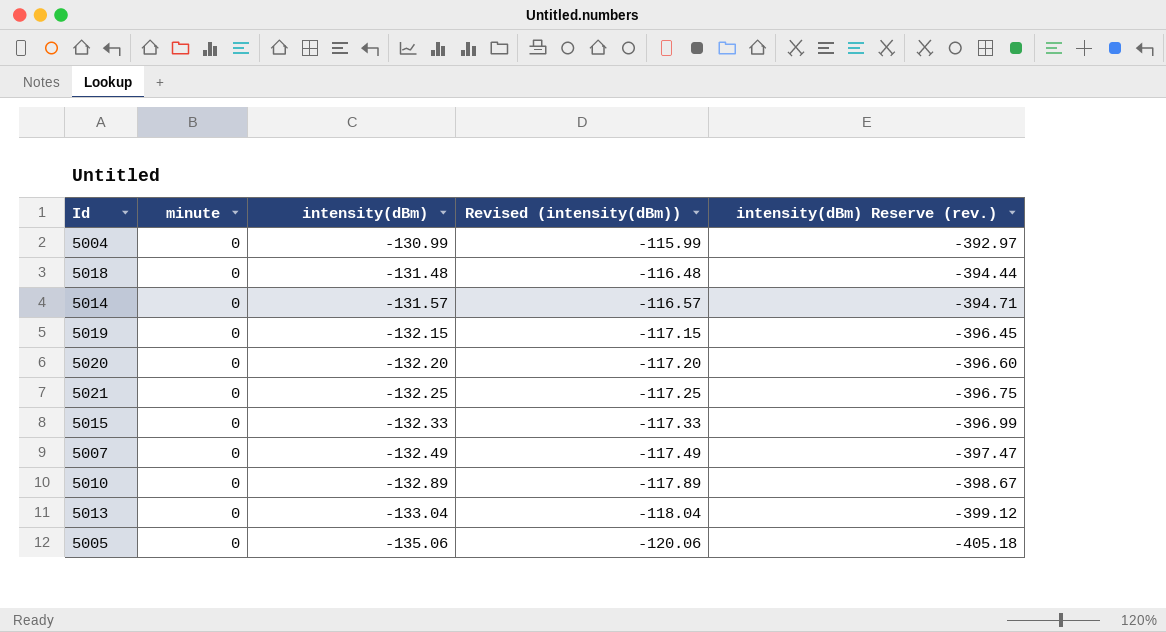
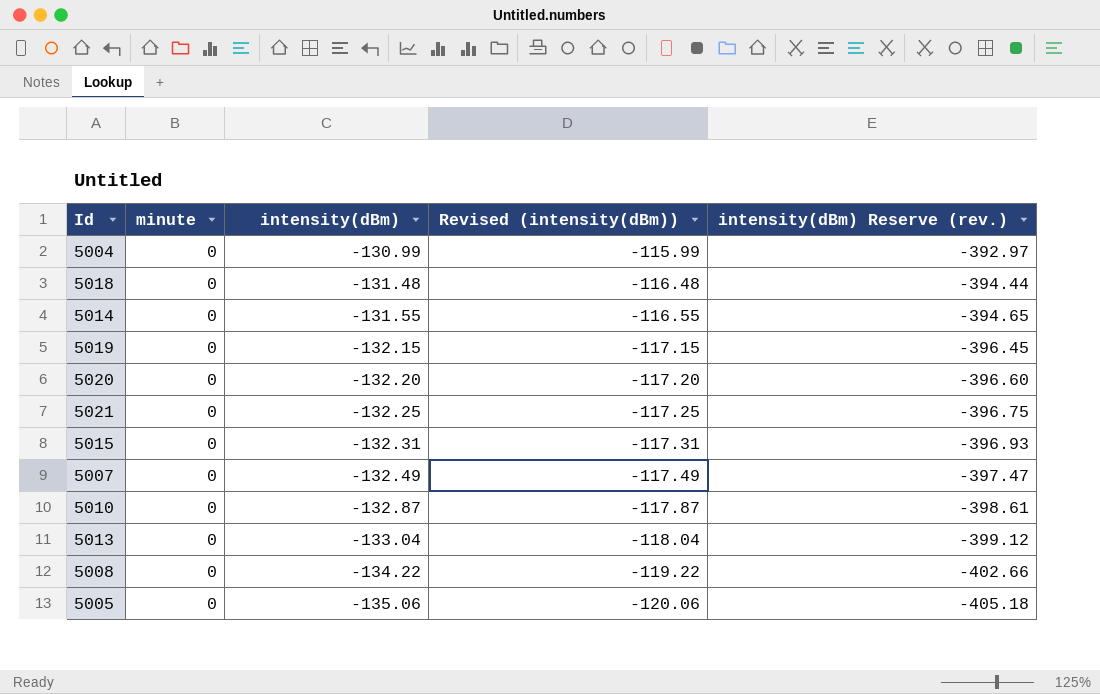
5014 | intensity(dBm): -131.57 -> -131.55
5014 | Revised (intensity(dBm)): -116.57 -> -116.55
5014 | intensity(dBm) Reserve (rev.): -394.71 -> -394.65
5015 | intensity(dBm): -132.33 -> -132.31
5015 | Revised (intensity(dBm)): -117.33 -> -117.31
5015 | intensity(dBm) Reserve (rev.): -396.99 -> -396.93
5010 | intensity(dBm): -132.89 -> -132.87
5010 | Revised (intensity(dBm)): -117.89 -> -117.87
5010 | intensity(dBm) Reserve (rev.): -398.67 -> -398.61
row 5008: none -> 0 | -134.22 | -119.22 | -402.66

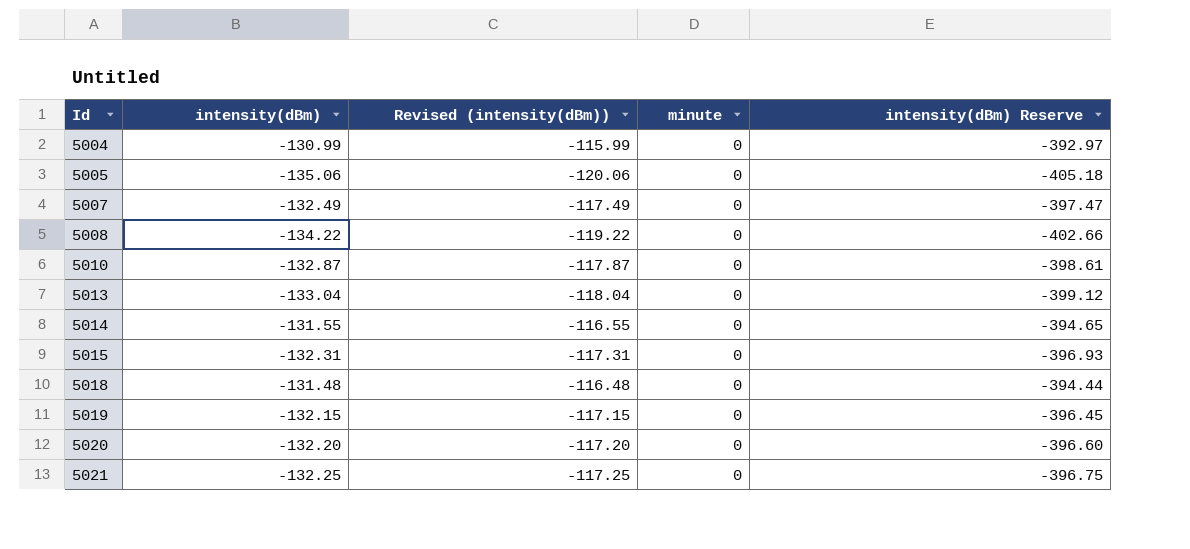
row order: intensity(dBm) descending -> Id ascending
column minute | position: 2 -> 4
column name: intensity(dBm) Reserve (rev.) -> intensity(dBm) Reserve

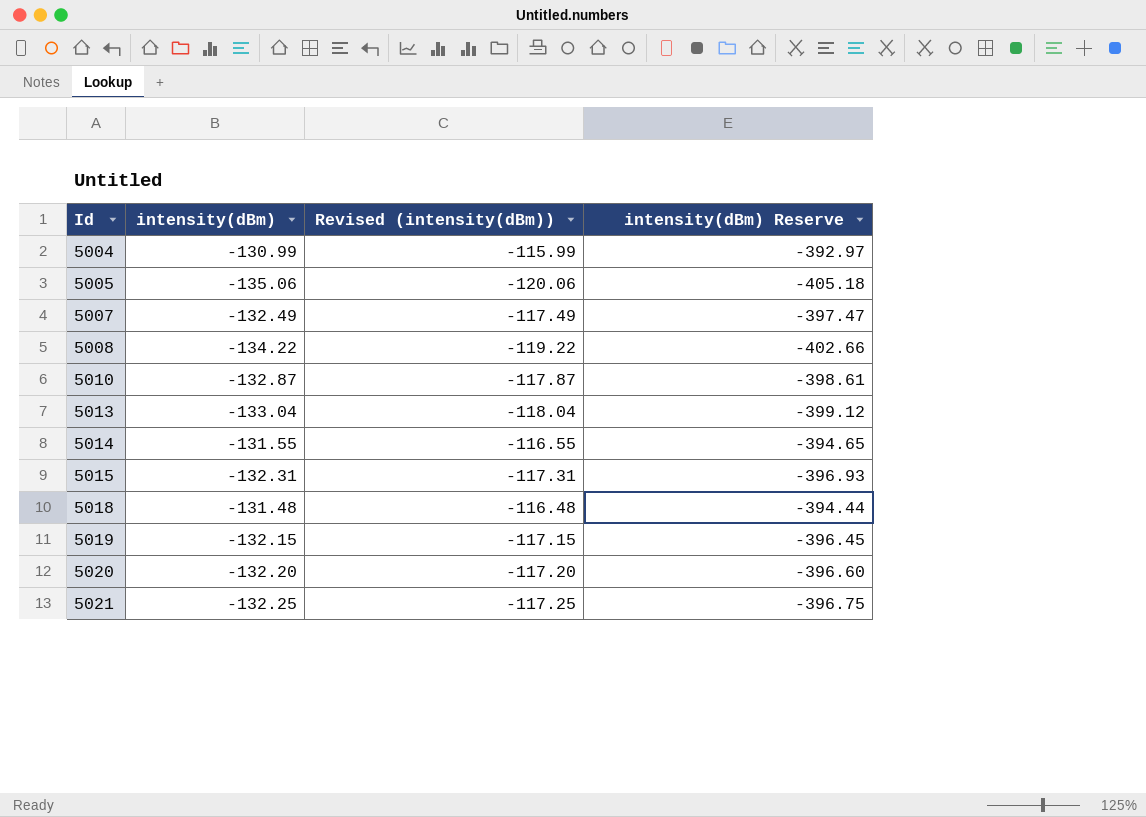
column minute | position: 4 -> none

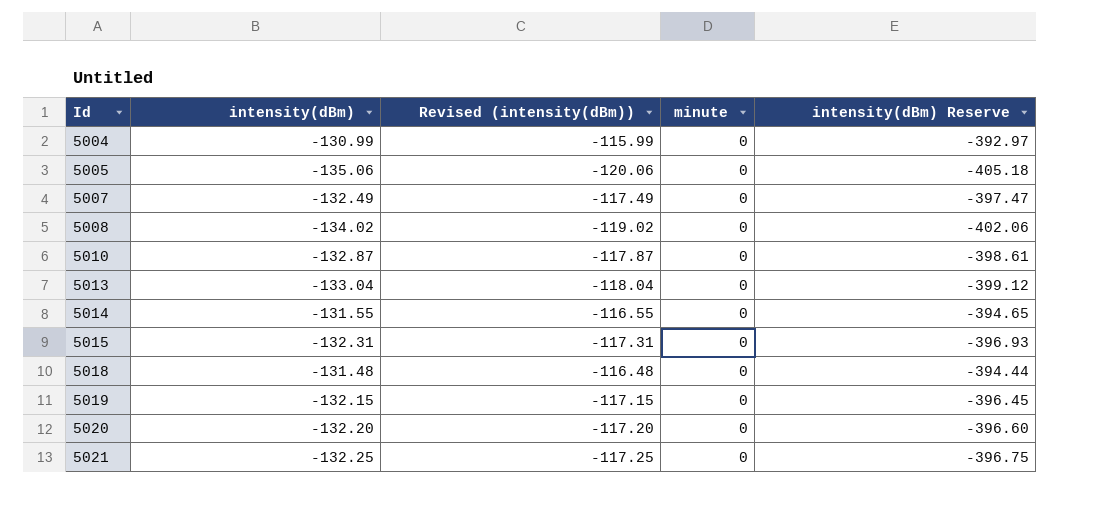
column minute | position: none -> 4
5008 | intensity(dBm): -134.22 -> -134.02
5008 | Revised (intensity(dBm)): -119.22 -> -119.02
5008 | intensity(dBm) Reserve: -402.66 -> -402.06

